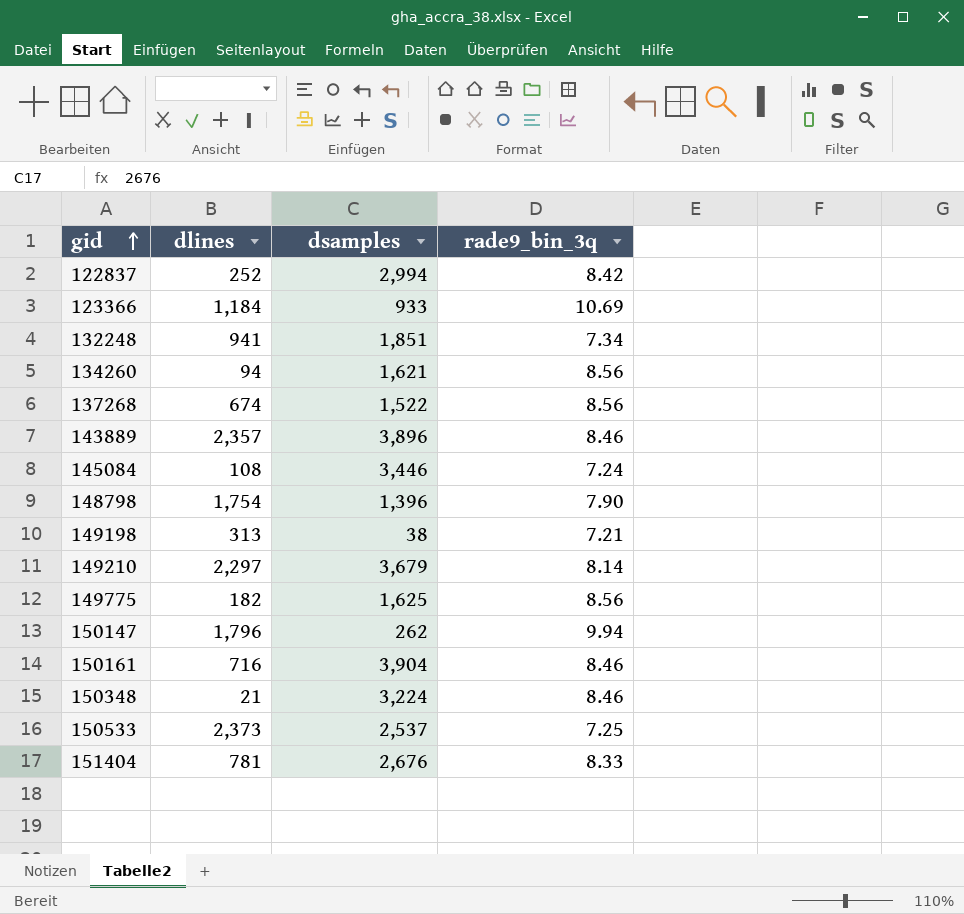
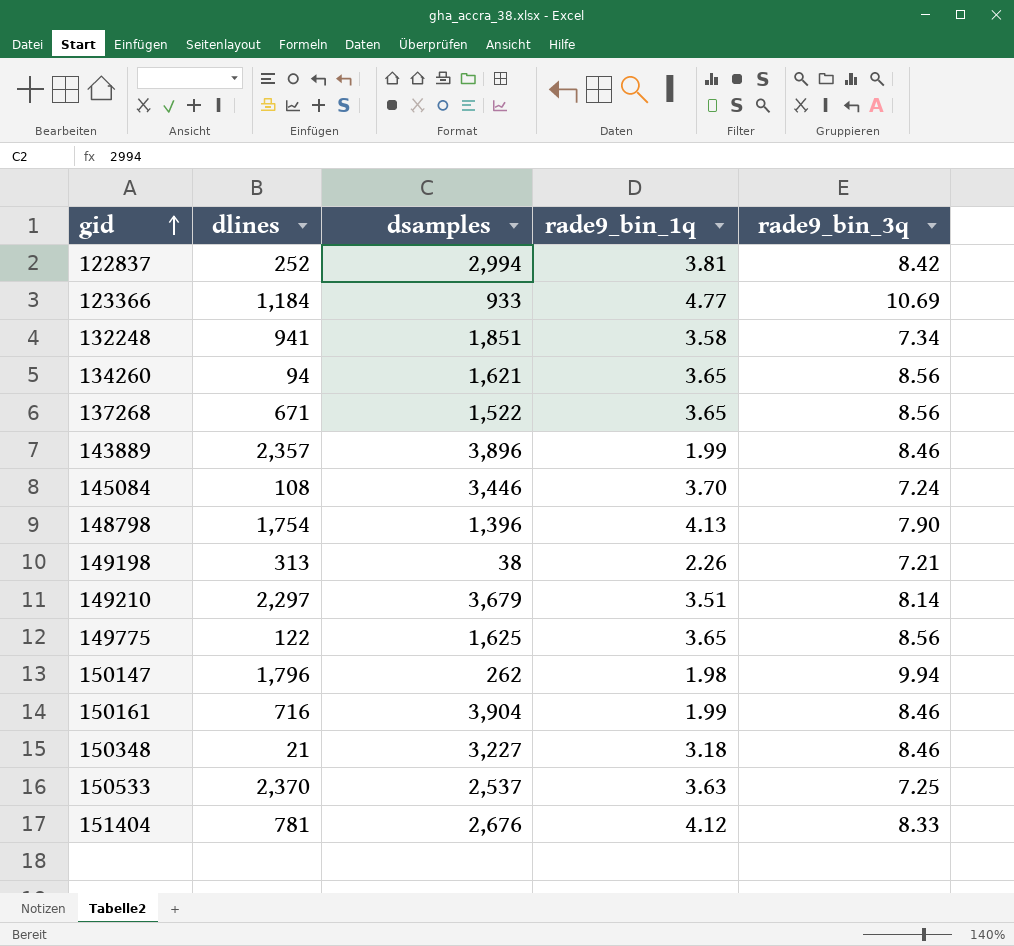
column rade9_bin_1q | position: none -> 4
137268 | dlines: 674 -> 671
149775 | dlines: 182 -> 122
150348 | dsamples: 3,224 -> 3,227
150533 | dlines: 2,373 -> 2,370

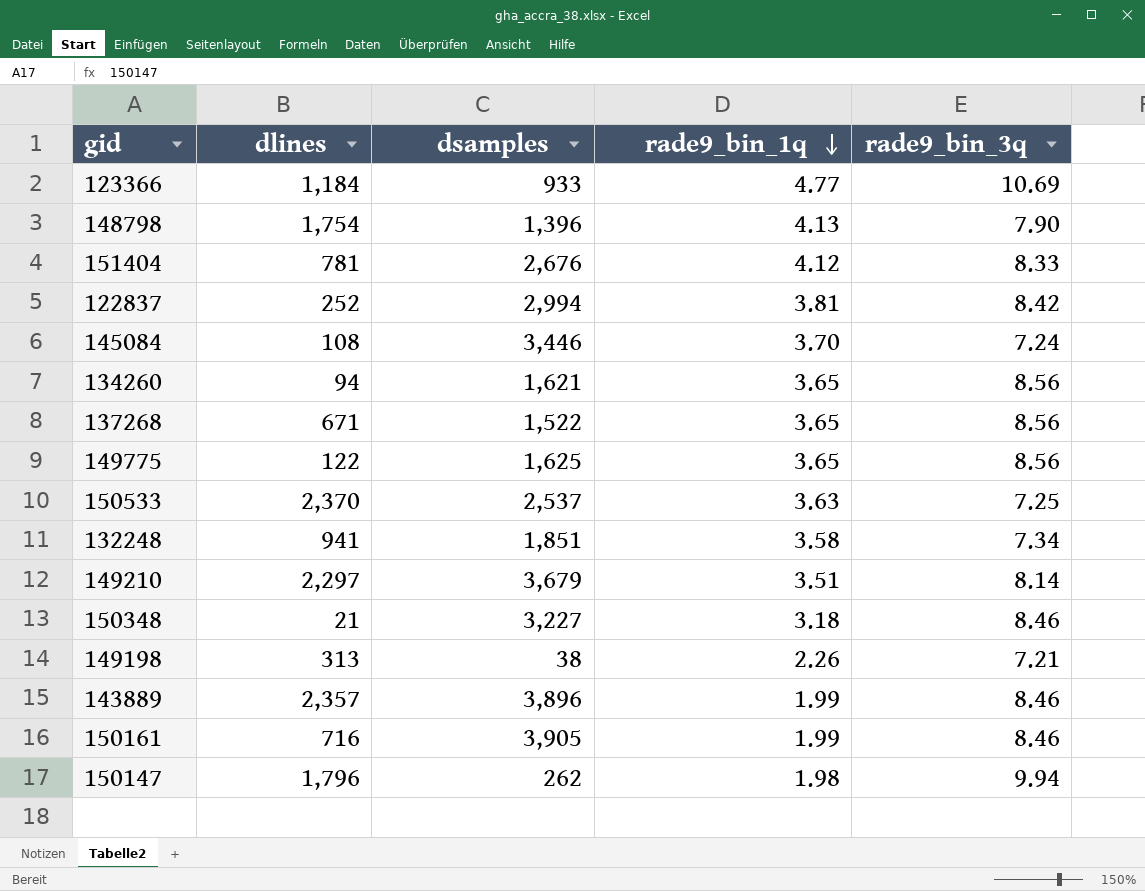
row order: gid ascending -> rade9_bin_1q descending
150161 | dsamples: 3,904 -> 3,905

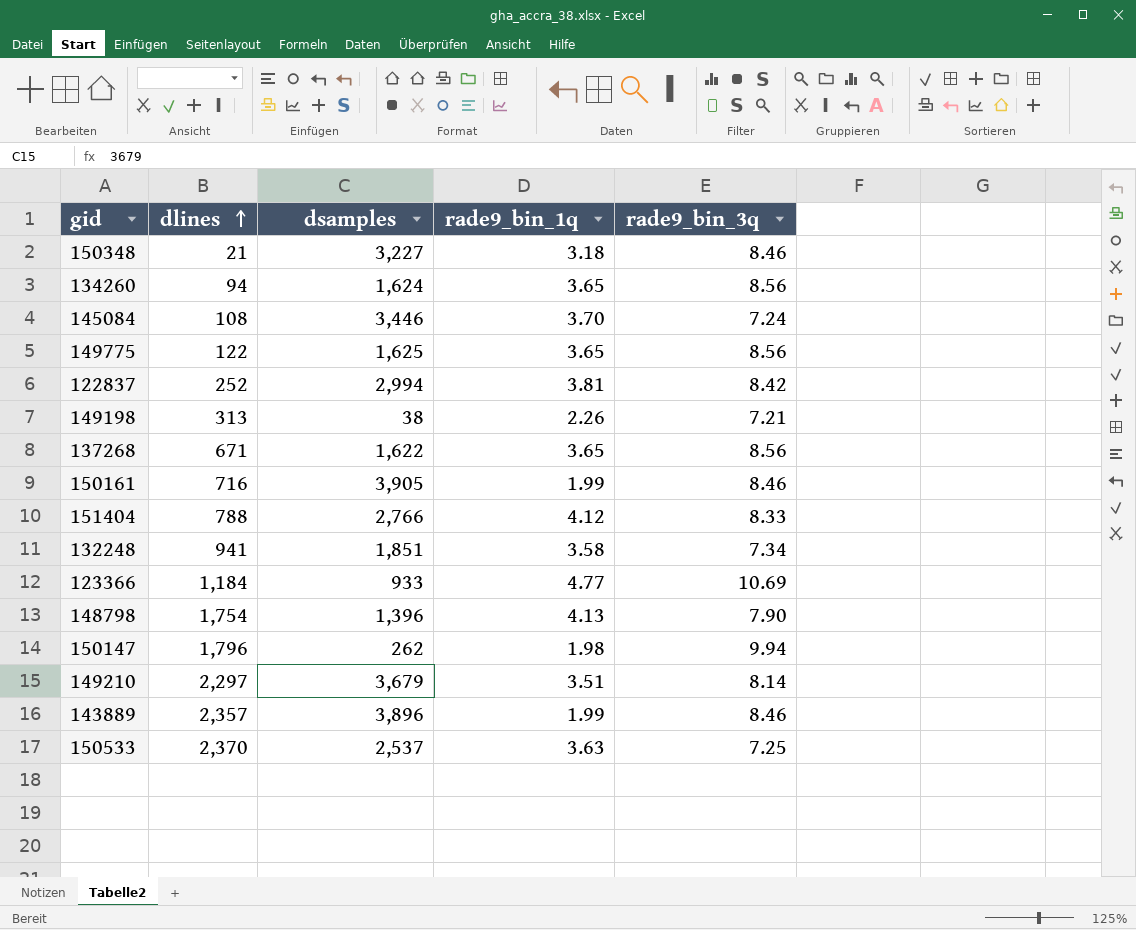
row order: rade9_bin_1q descending -> dlines ascending
134260 | dsamples: 1,621 -> 1,624
137268 | dsamples: 1,522 -> 1,622
151404 | dlines: 781 -> 788
151404 | dsamples: 2,676 -> 2,766

